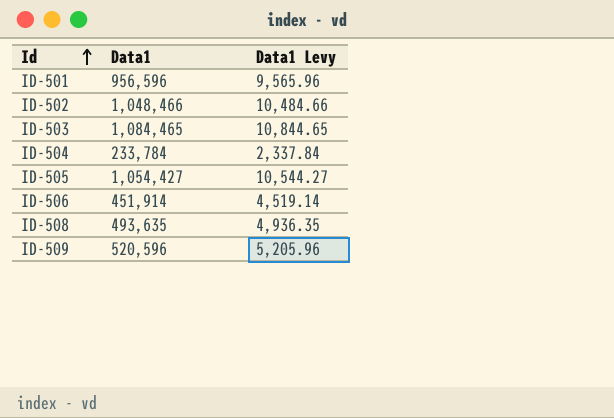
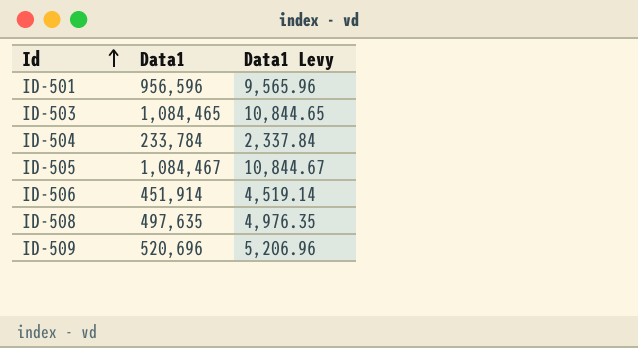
row ID-502: 1,048,466 | 10,484.66 -> none
ID-505 | Data1: 1,054,427 -> 1,084,467
ID-505 | Data1 Levy: 10,544.27 -> 10,844.67
ID-508 | Data1: 493,635 -> 497,635
ID-508 | Data1 Levy: 4,936.35 -> 4,976.35
ID-509 | Data1: 520,596 -> 520,696
ID-509 | Data1 Levy: 5,205.96 -> 5,206.96

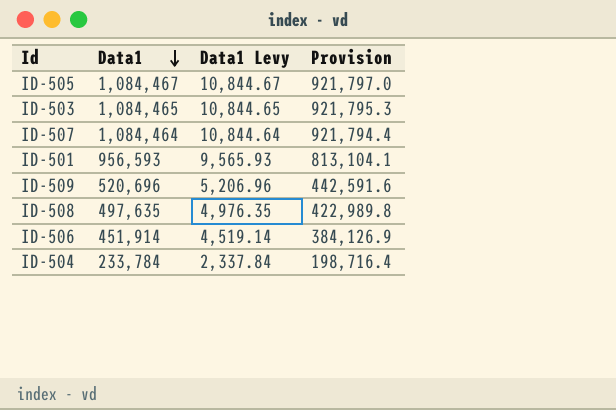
row order: Id ascending -> Data1 descending
column Provision | formula: none -> [Data1] * 0.85
row ID-507: none -> 1,084,464 | 10,844.64 | 921,794.4
ID-501 | Data1: 956,596 -> 956,593
ID-501 | Data1 Levy: 9,565.96 -> 9,565.93

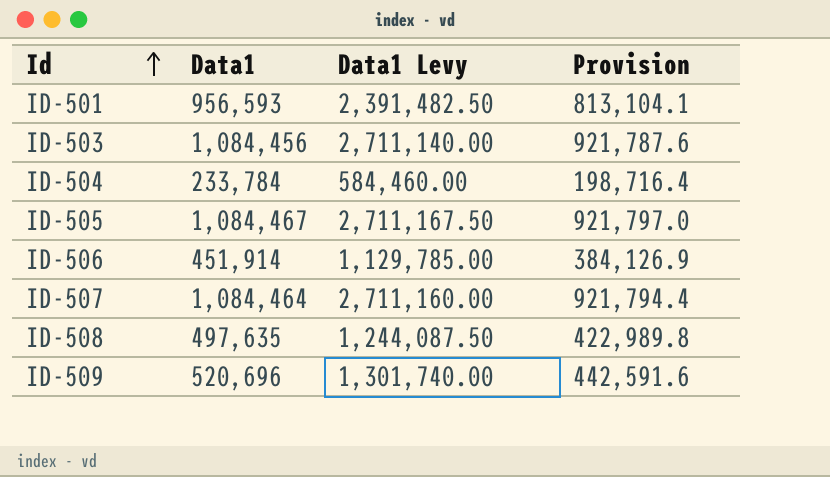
row order: Data1 descending -> Id ascending
column Data1 Levy | formula: [Data1] * 0.01 -> [Data1] * 2.5
ID-503 | Data1: 1,084,465 -> 1,084,456
ID-503 | Provision: 921,795.3 -> 921,787.6

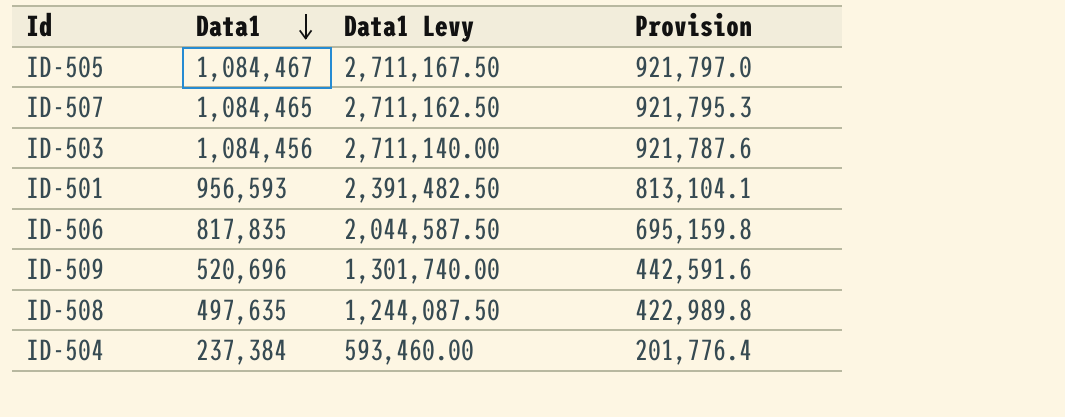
row order: Id ascending -> Data1 descending
ID-507 | Data1: 1,084,464 -> 1,084,465
ID-507 | Data1 Levy: 2,711,160.00 -> 2,711,162.50
ID-507 | Provision: 921,794.4 -> 921,795.3
ID-506 | Data1: 451,914 -> 817,835
ID-506 | Data1 Levy: 1,129,785.00 -> 2,044,587.50
ID-506 | Provision: 384,126.9 -> 695,159.8
ID-504 | Data1: 233,784 -> 237,384
ID-504 | Data1 Levy: 584,460.00 -> 593,460.00
ID-504 | Provision: 198,716.4 -> 201,776.4

